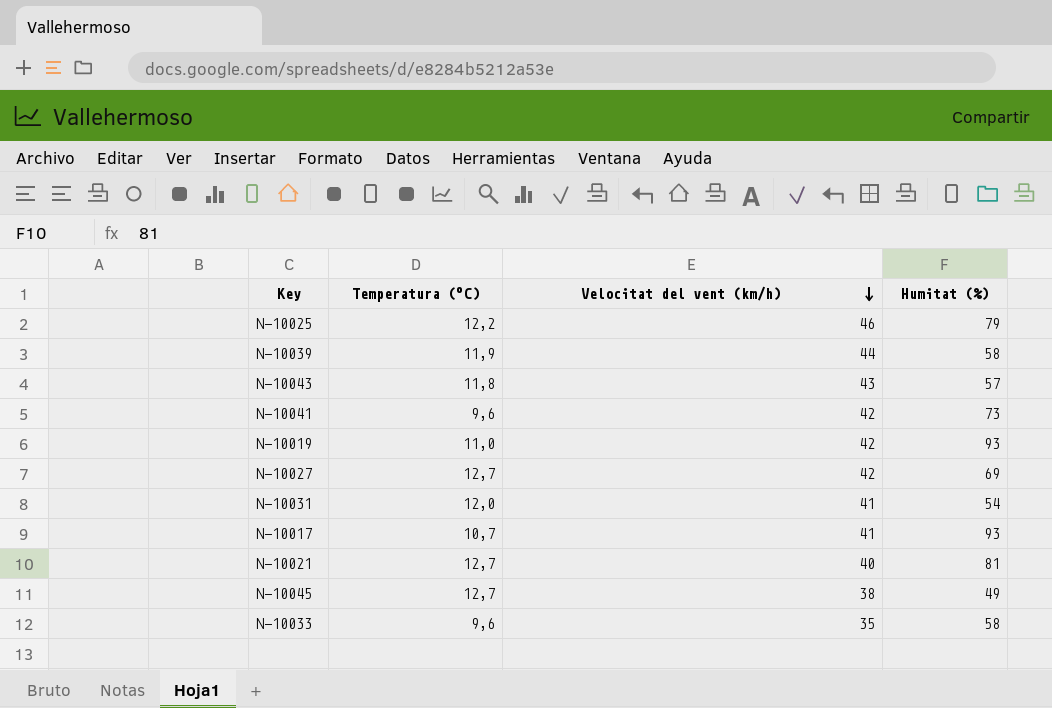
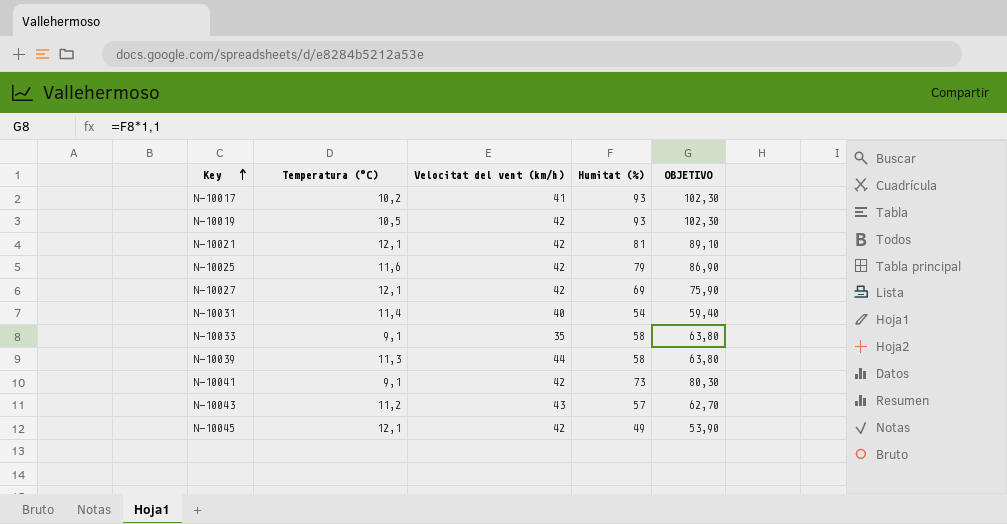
row order: Velocitat del vent (km/h) descending -> Key ascending
column OBJETIVO | formula: none -> [Humitat (%)] * 1,1
N-10017 | Temperatura (ºC): 10,7 -> 10,2
N-10019 | Temperatura (ºC): 11,0 -> 10,5
N-10021 | Temperatura (ºC): 12,7 -> 12,1
N-10021 | Velocitat del vent (km/h): 40 -> 42
N-10025 | Temperatura (ºC): 12,2 -> 11,6
N-10025 | Velocitat del vent (km/h): 46 -> 42
N-10027 | Temperatura (ºC): 12,7 -> 12,1
N-10031 | Temperatura (ºC): 12,0 -> 11,4
N-10031 | Velocitat del vent (km/h): 41 -> 40
N-10033 | Temperatura (ºC): 9,6 -> 9,1
N-10039 | Temperatura (ºC): 11,9 -> 11,3
N-10041 | Temperatura (ºC): 9,6 -> 9,1
N-10043 | Temperatura (ºC): 11,8 -> 11,2
N-10045 | Temperatura (ºC): 12,7 -> 12,1
N-10045 | Velocitat del vent (km/h): 38 -> 42

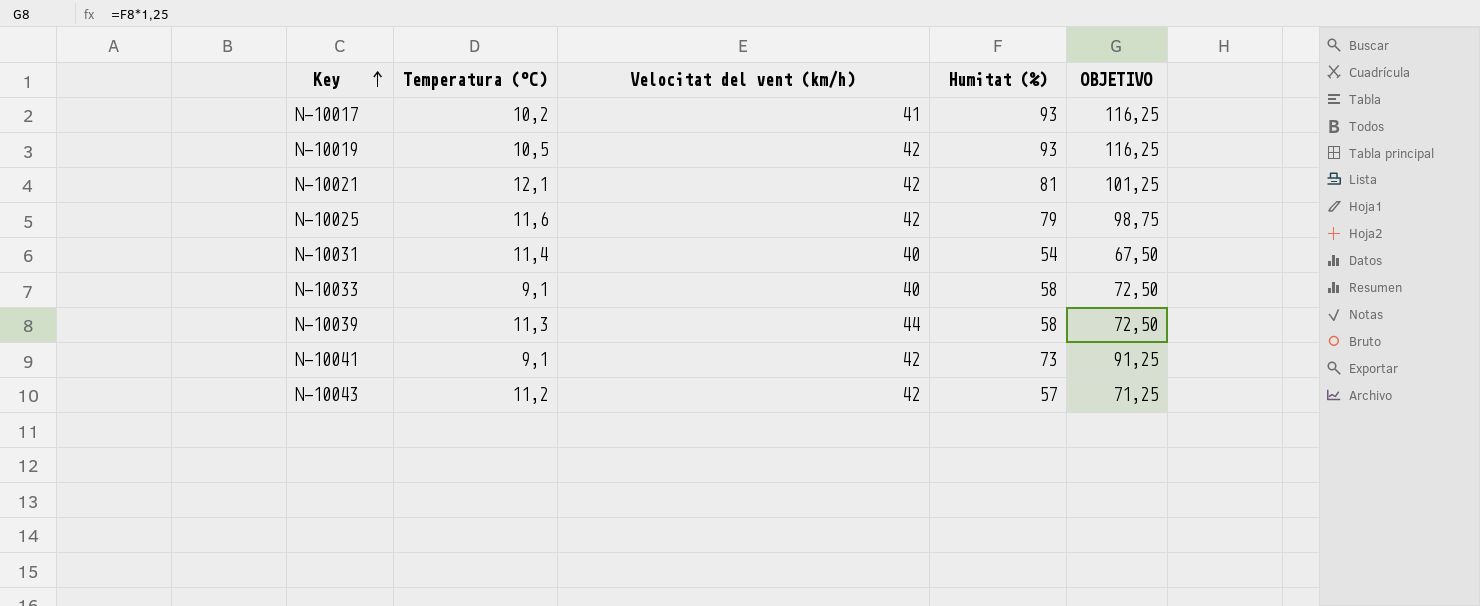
column OBJETIVO | formula: [Humitat (%)] * 1,1 -> [Humitat (%)] * 1,25
row N-10027: 12,1 | 42 | 69 | 75,90 -> none
row N-10045: 12,1 | 42 | 49 | 53,90 -> none
N-10033 | Velocitat del vent (km/h): 35 -> 40
N-10043 | Velocitat del vent (km/h): 43 -> 42

